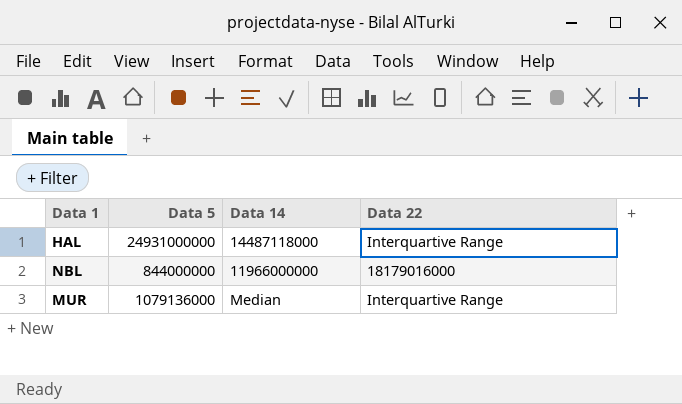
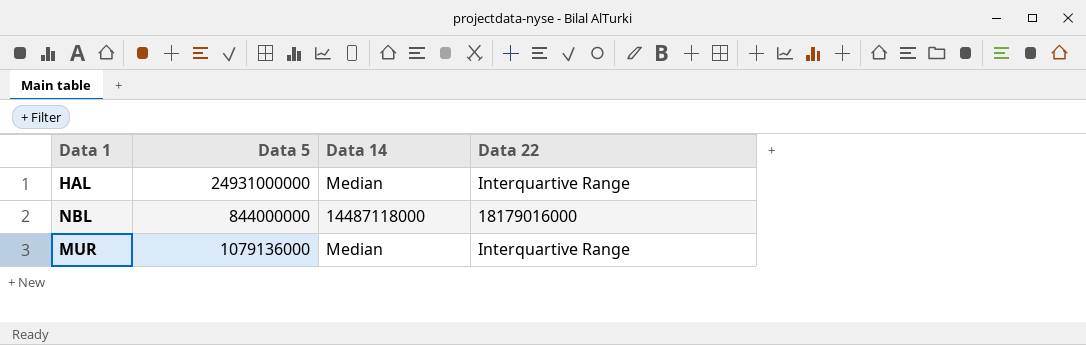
HAL | Data 14: 14487118000 -> Median
NBL | Data 14: 11966000000 -> 14487118000

